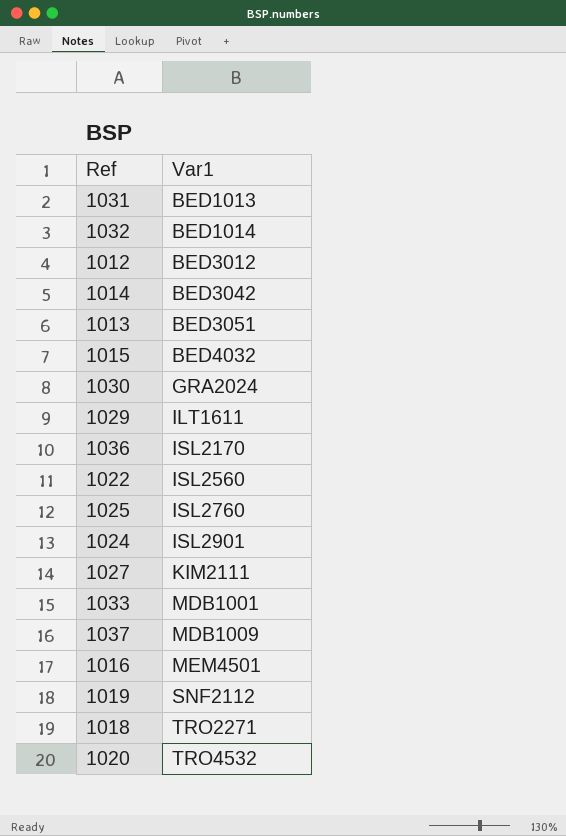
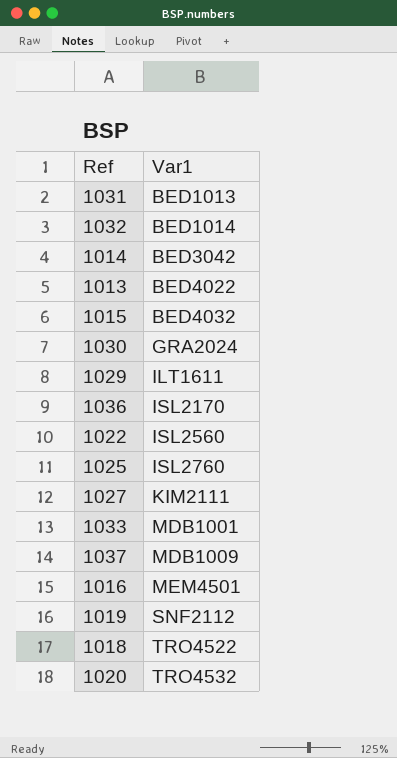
row 1012: BED3012 -> none
row 1024: ISL2901 -> none
1013 | Var1: BED3051 -> BED4022
1018 | Var1: TRO2271 -> TRO4522

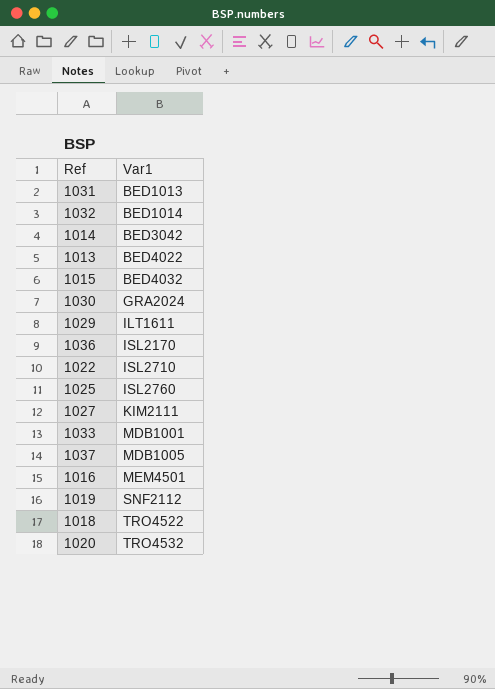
1022 | Var1: ISL2560 -> ISL2710
1037 | Var1: MDB1009 -> MDB1005

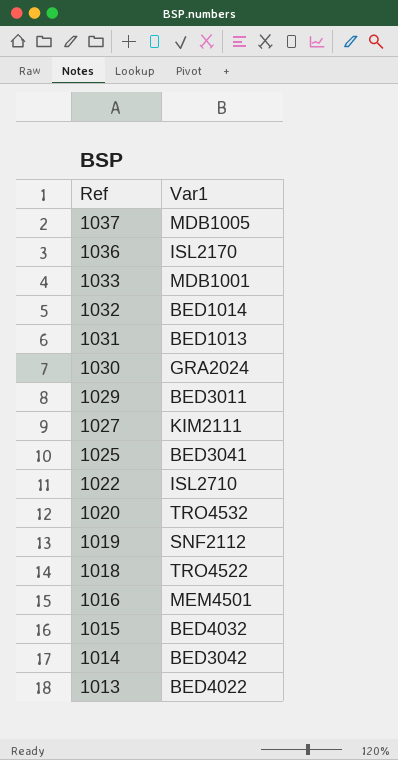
row order: Var1 ascending -> Ref descending
1029 | Var1: ILT1611 -> BED3011
1025 | Var1: ISL2760 -> BED3041

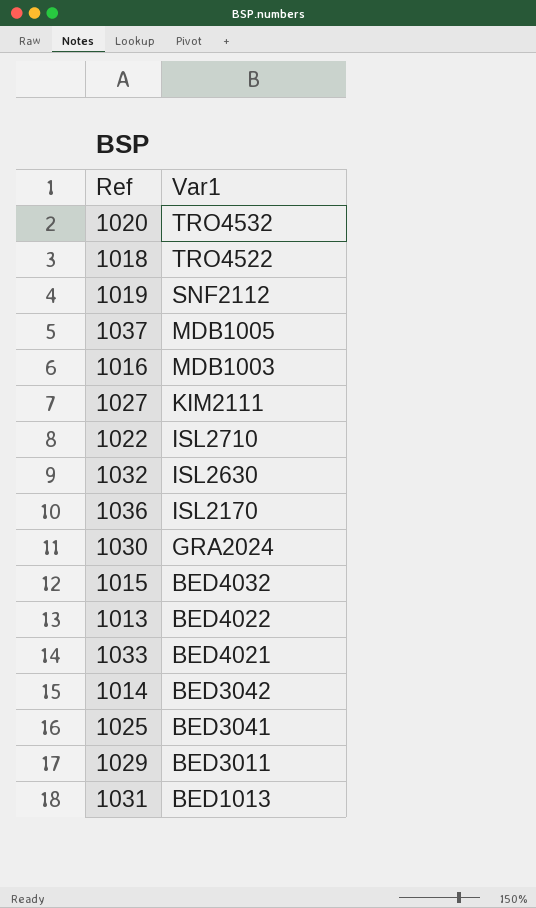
row order: Ref descending -> Var1 descending
1016 | Var1: MEM4501 -> MDB1003
1032 | Var1: BED1014 -> ISL2630
1033 | Var1: MDB1001 -> BED4021

